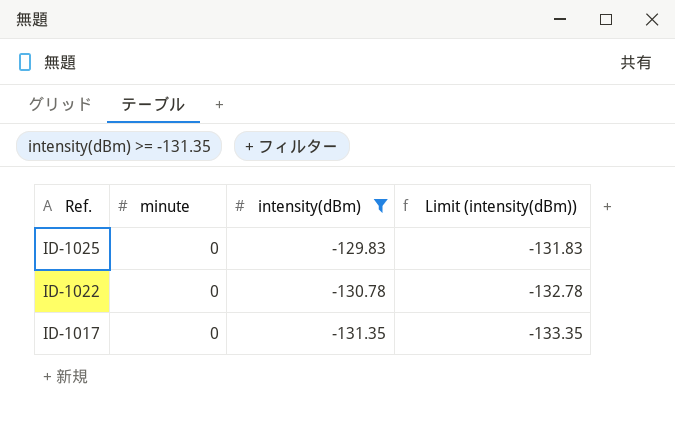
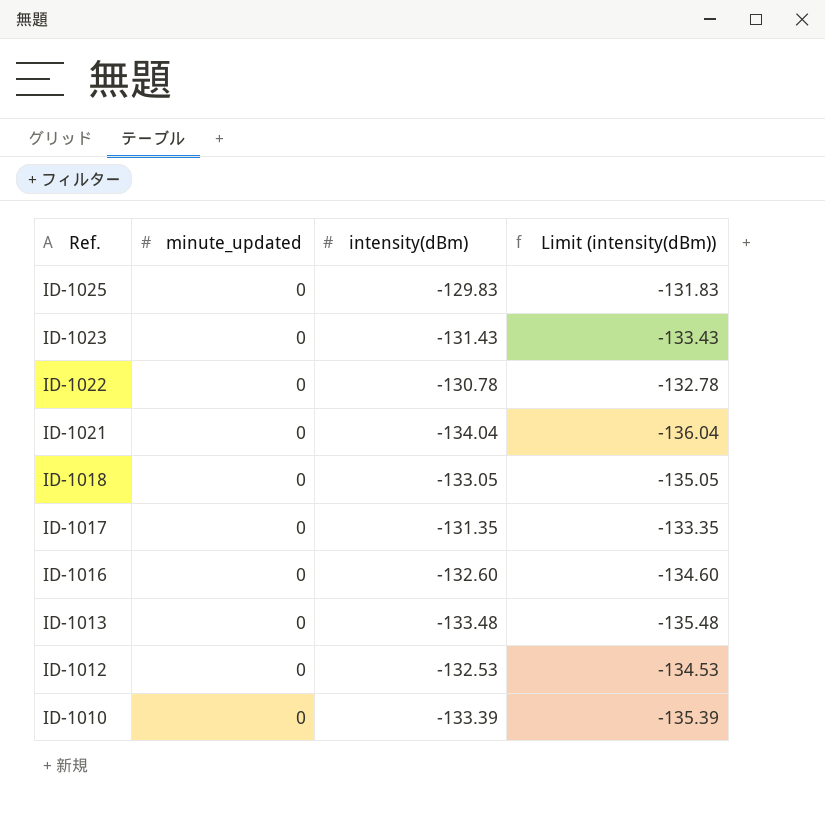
filter: intensity(dBm) >= -131.35 -> none
column name: minute -> minute_updated

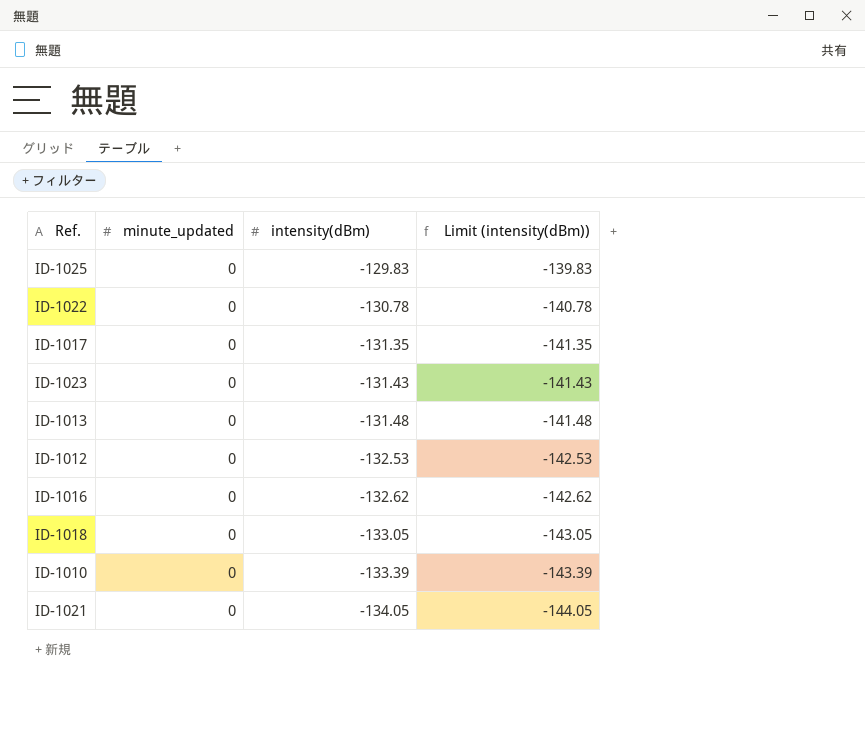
row order: Ref. descending -> intensity(dBm) descending
column Limit (intensity(dBm)) | formula: [intensity(dBm)] - 2 -> [intensity(dBm)] - 10
ID-1013 | intensity(dBm): -133.48 -> -131.48
ID-1016 | intensity(dBm): -132.60 -> -132.62
ID-1021 | intensity(dBm): -134.04 -> -134.05

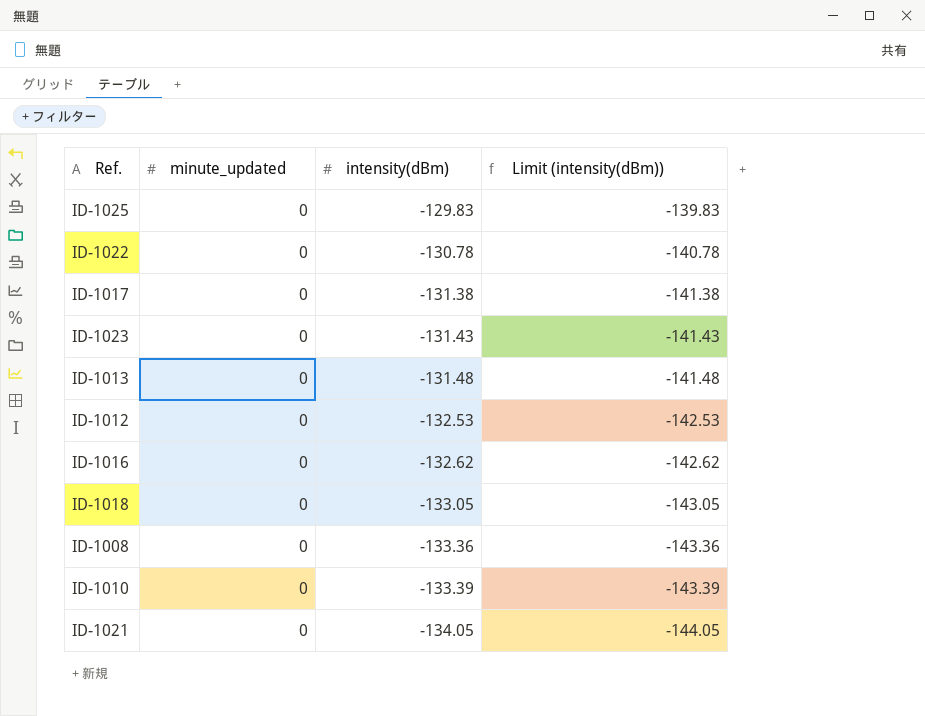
ID-1017 | intensity(dBm): -131.35 -> -131.38
ID-1017 | Limit (intensity(dBm)): -141.35 -> -141.38
row ID-1008: none -> 0 | -133.36 | -143.36

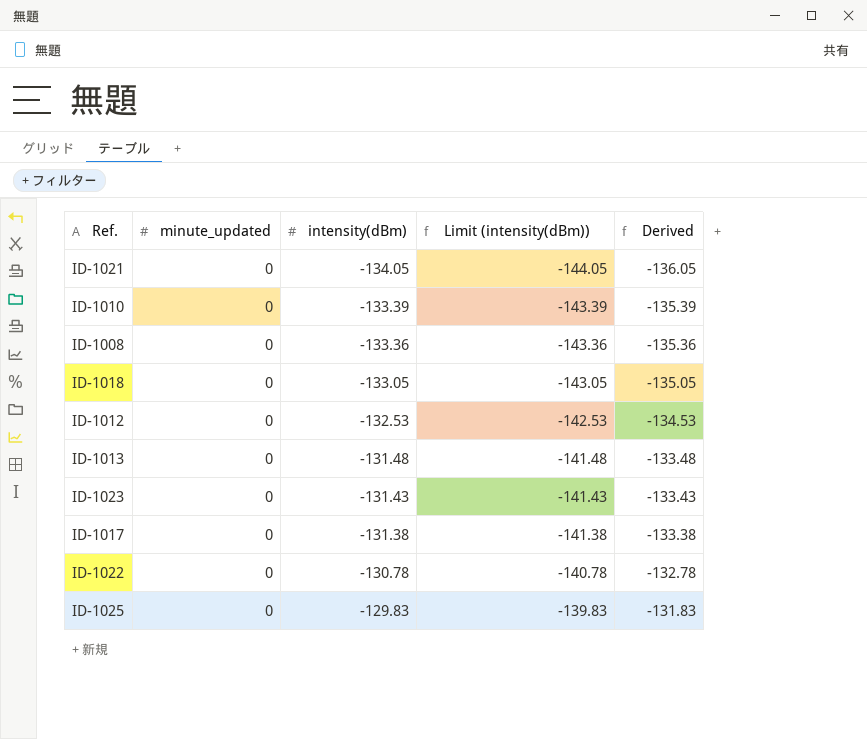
row order: intensity(dBm) descending -> intensity(dBm) ascending
column Derived | formula: none -> [intensity(dBm)] - 2
row ID-1016: 0 | -132.62 | -142.62 -> none

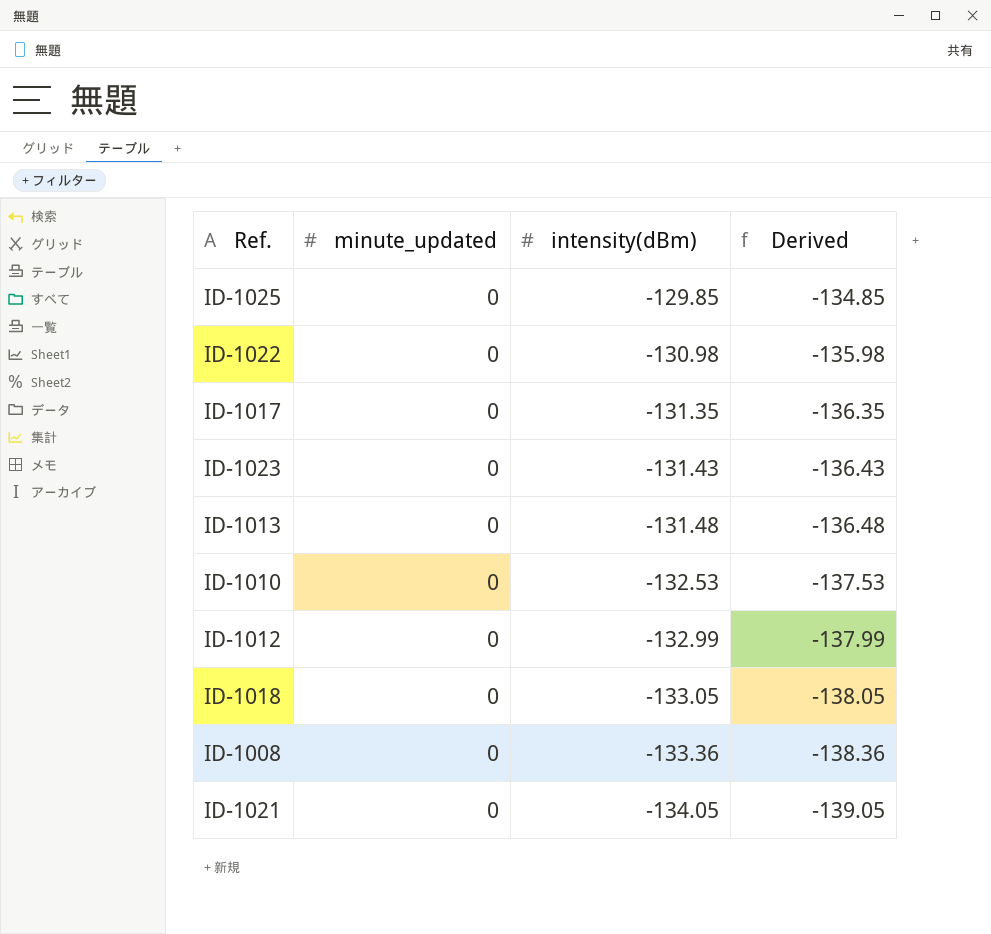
row order: intensity(dBm) ascending -> intensity(dBm) descending
column Limit (intensity(dBm)) | formula: [intensity(dBm)] - 10 -> none
column Derived | formula: [intensity(dBm)] - 2 -> [intensity(dBm)] - 5
ID-1025 | intensity(dBm): -129.83 -> -129.85
ID-1022 | intensity(dBm): -130.78 -> -130.98
ID-1017 | intensity(dBm): -131.38 -> -131.35
ID-1010 | intensity(dBm): -133.39 -> -132.53
ID-1012 | intensity(dBm): -132.53 -> -132.99

